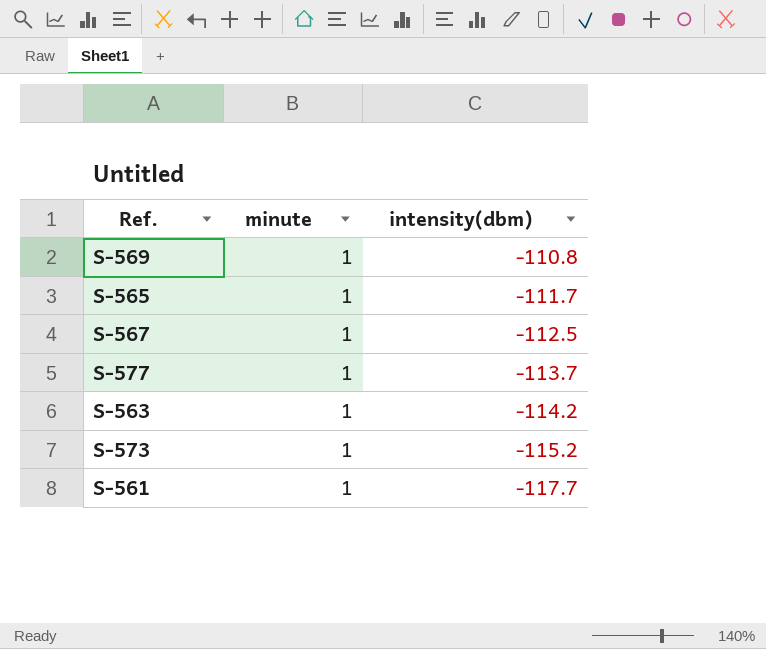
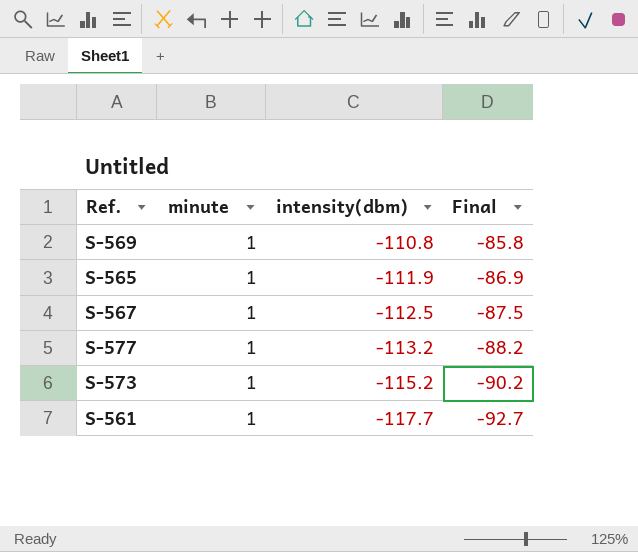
column Final | formula: none -> [intensity(dbm)] + 25
row S-563: 1 | -114.2 -> none
S-565 | intensity(dbm): -111.7 -> -111.9
S-577 | intensity(dbm): -113.7 -> -113.2

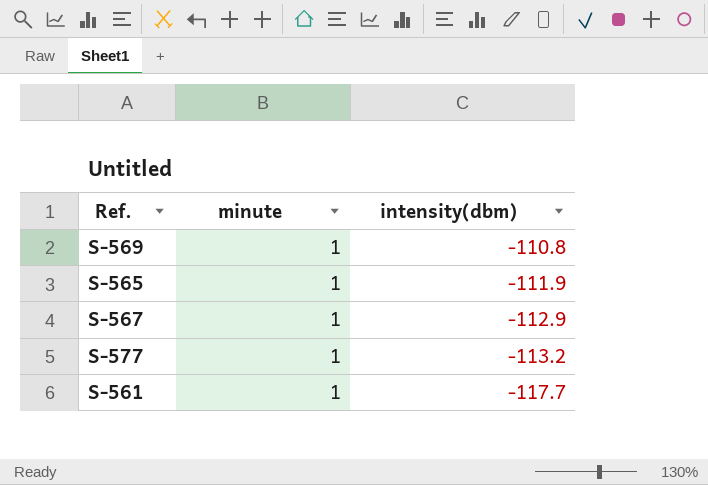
column Final | formula: [intensity(dbm)] + 25 -> none
row S-573: 1 | -115.2 | -90.2 -> none
S-567 | intensity(dbm): -112.5 -> -112.9

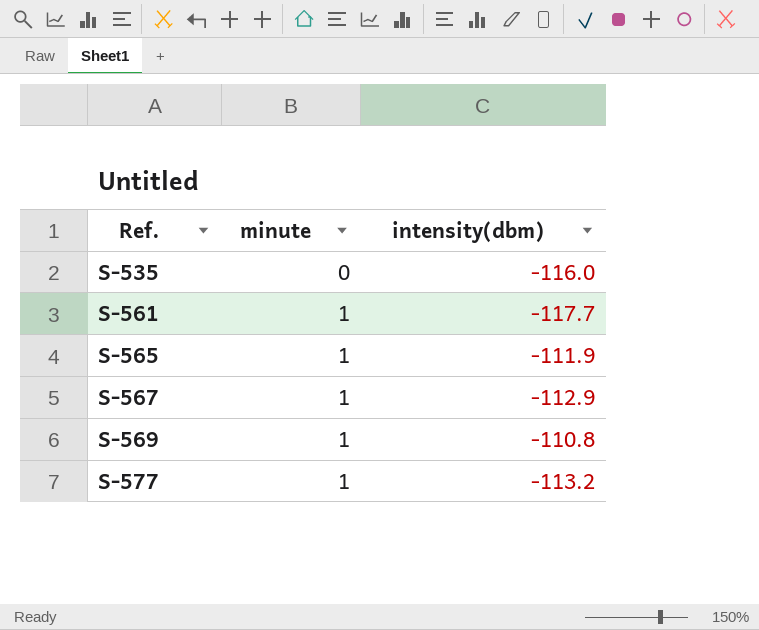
row order: intensity(dbm) descending -> Ref. ascending
row S-535: none -> 0 | -116.0

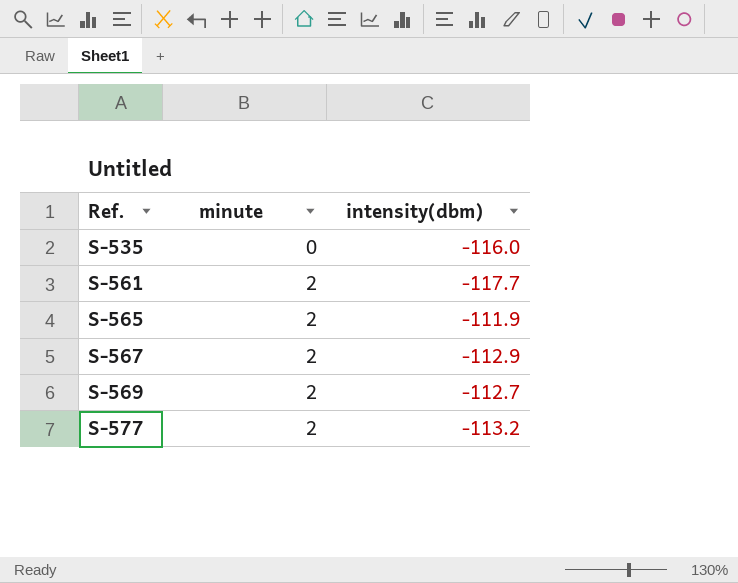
S-561 | minute: 1 -> 2
S-565 | minute: 1 -> 2
S-567 | minute: 1 -> 2
S-569 | minute: 1 -> 2
S-569 | intensity(dbm): -110.8 -> -112.7
S-577 | minute: 1 -> 2

